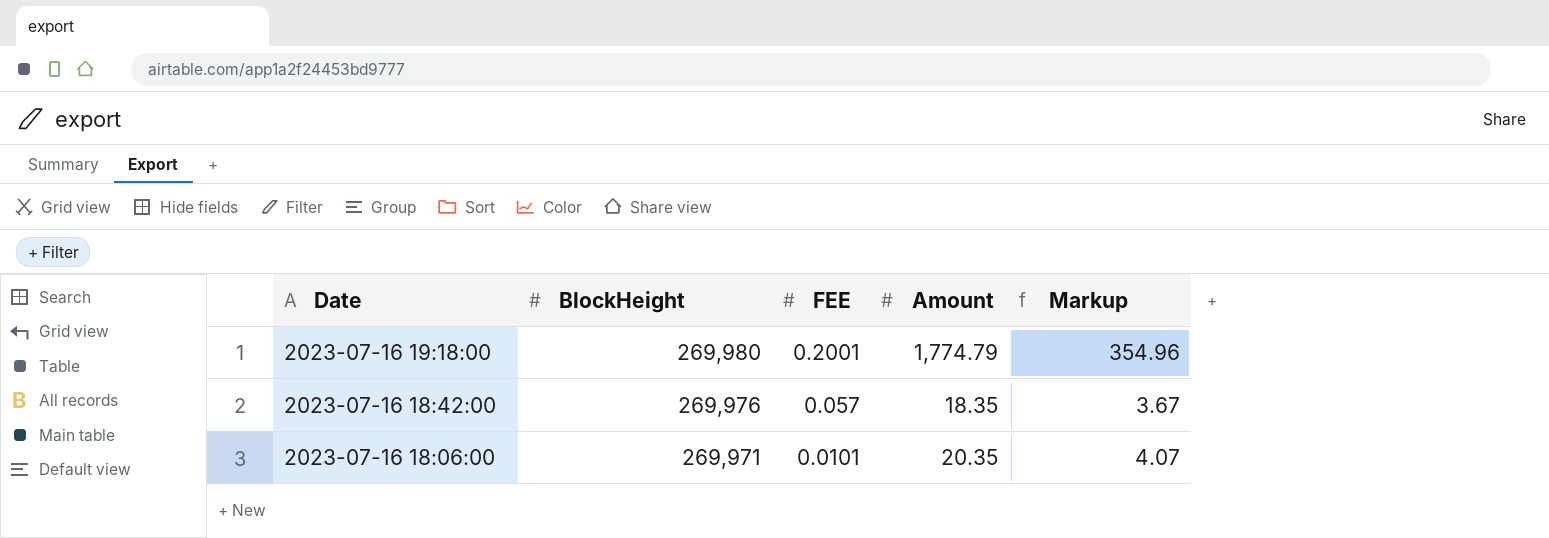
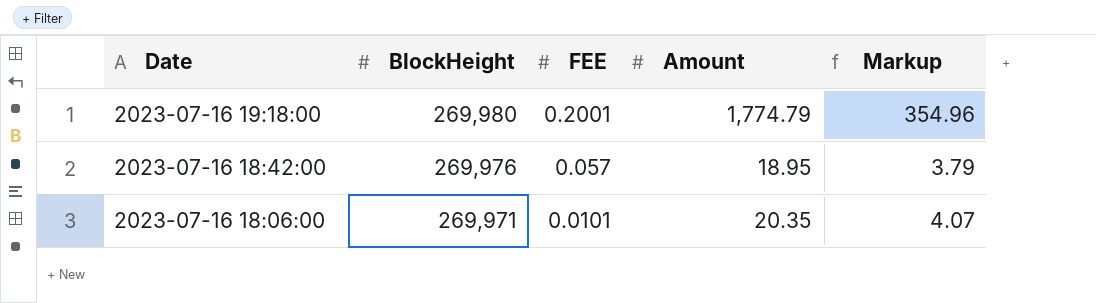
2023-07-16 18:42:00 | Amount: 18.35 -> 18.95
2023-07-16 18:42:00 | Markup: 3.67 -> 3.79

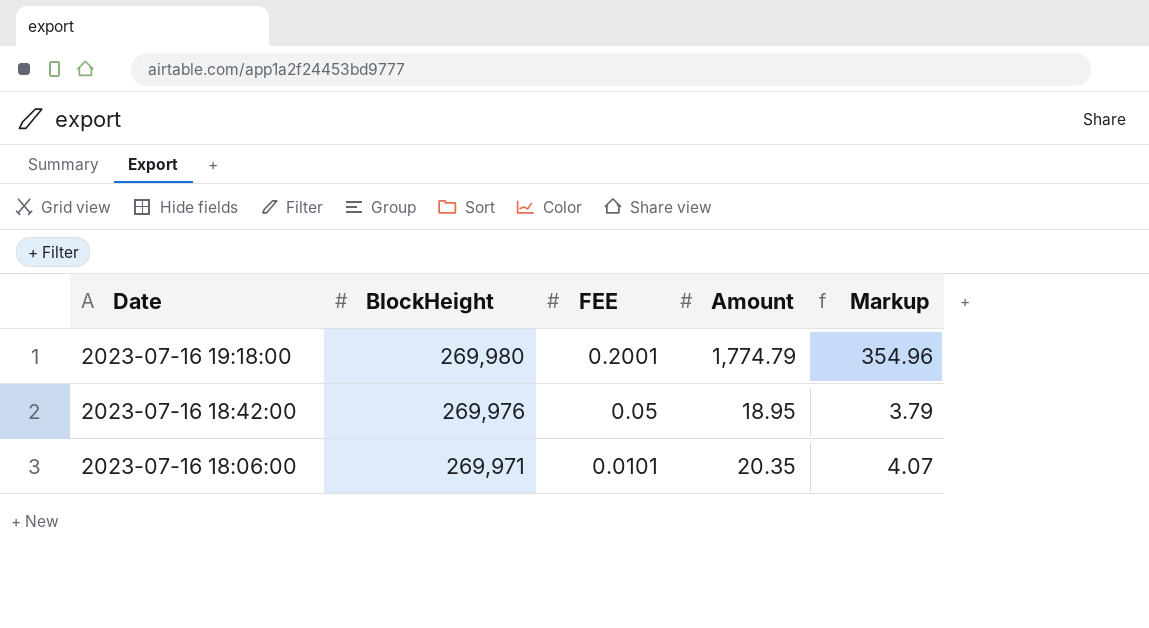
2023-07-16 18:42:00 | FEE: 0.057 -> 0.05

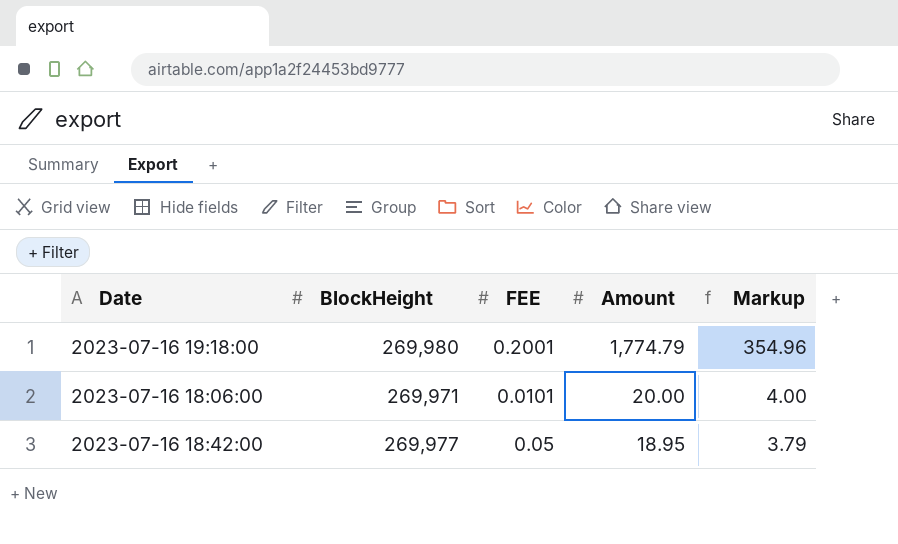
row order: Date descending -> Amount descending
2023-07-16 18:06:00 | Amount: 20.35 -> 20.00
2023-07-16 18:06:00 | Markup: 4.07 -> 4.00
2023-07-16 18:42:00 | BlockHeight: 269,976 -> 269,977

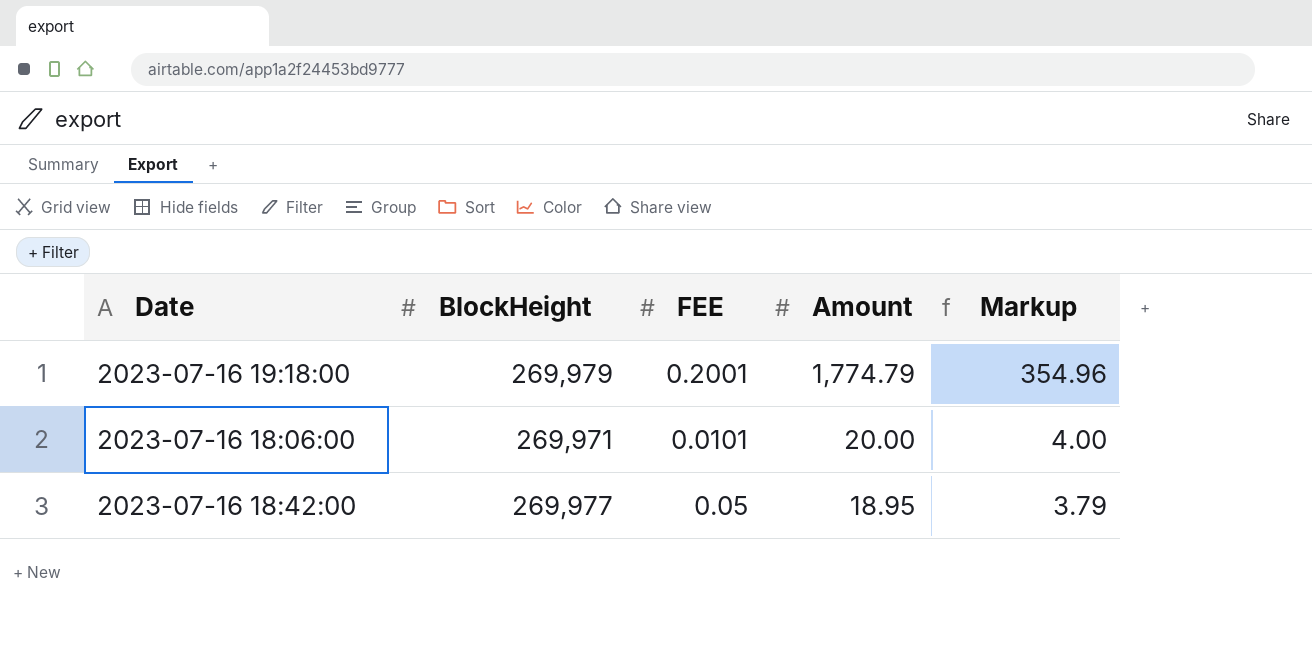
2023-07-16 19:18:00 | BlockHeight: 269,980 -> 269,979

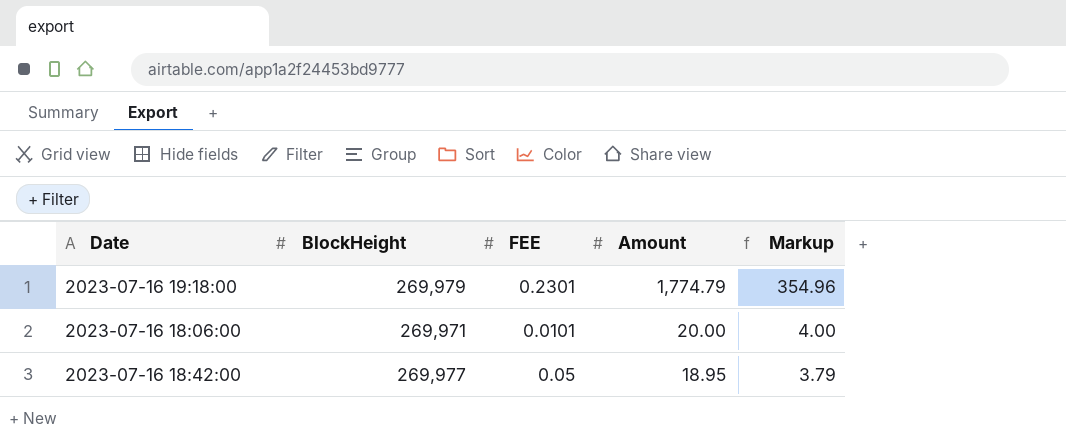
2023-07-16 19:18:00 | FEE: 0.2001 -> 0.2301

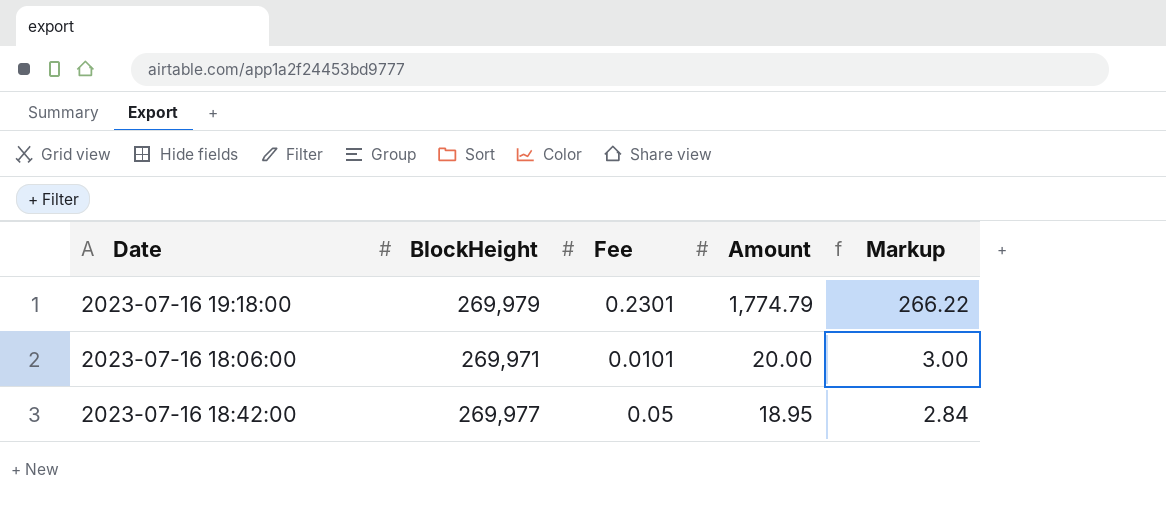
column name: FEE -> Fee
column Markup | formula: [Amount] * 0.2 -> [Amount] * 0.15

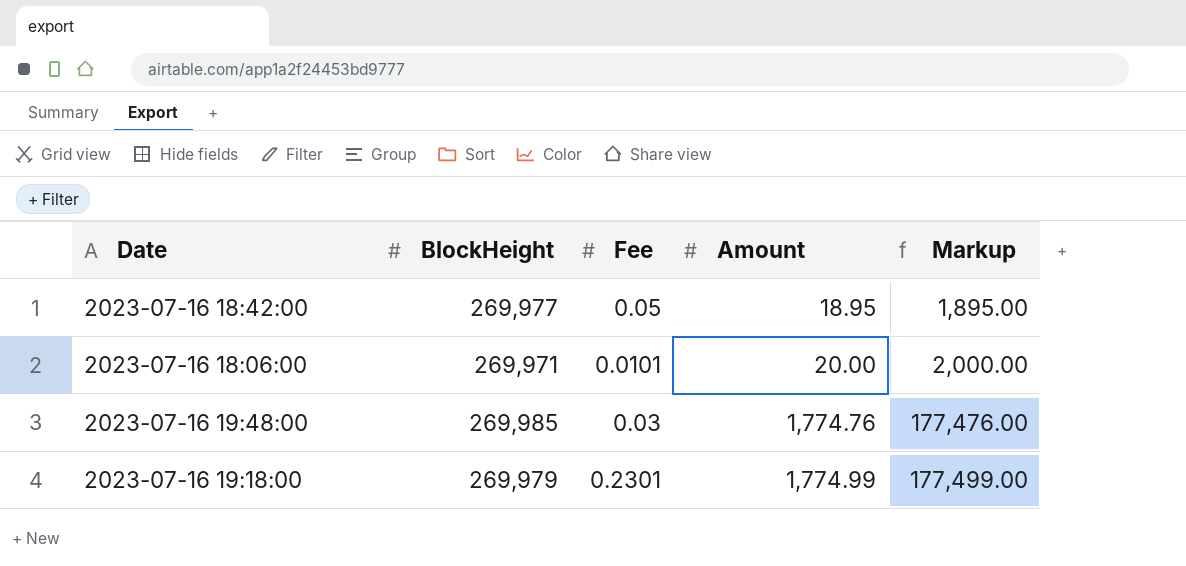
row order: Amount descending -> Amount ascending
column Markup | formula: [Amount] * 0.15 -> [Amount] * 100
row 2023-07-16 19:48:00: none -> 269,985 | 0.03 | 1,774.76 | 177,476.00
2023-07-16 19:18:00 | Amount: 1,774.79 -> 1,774.99

